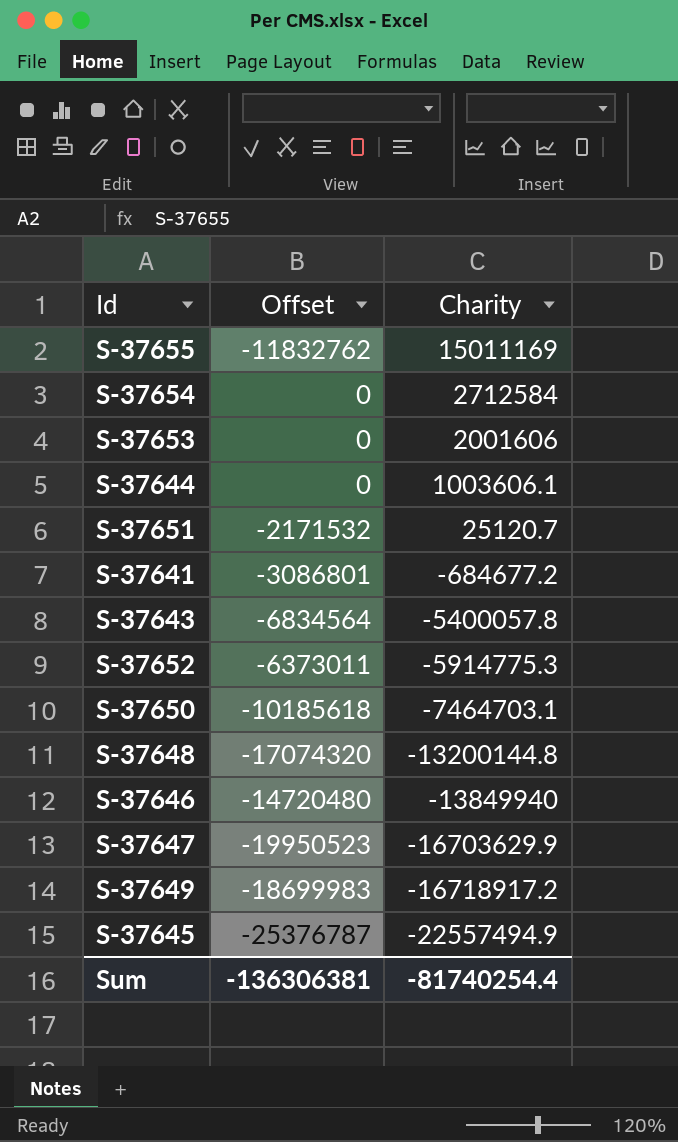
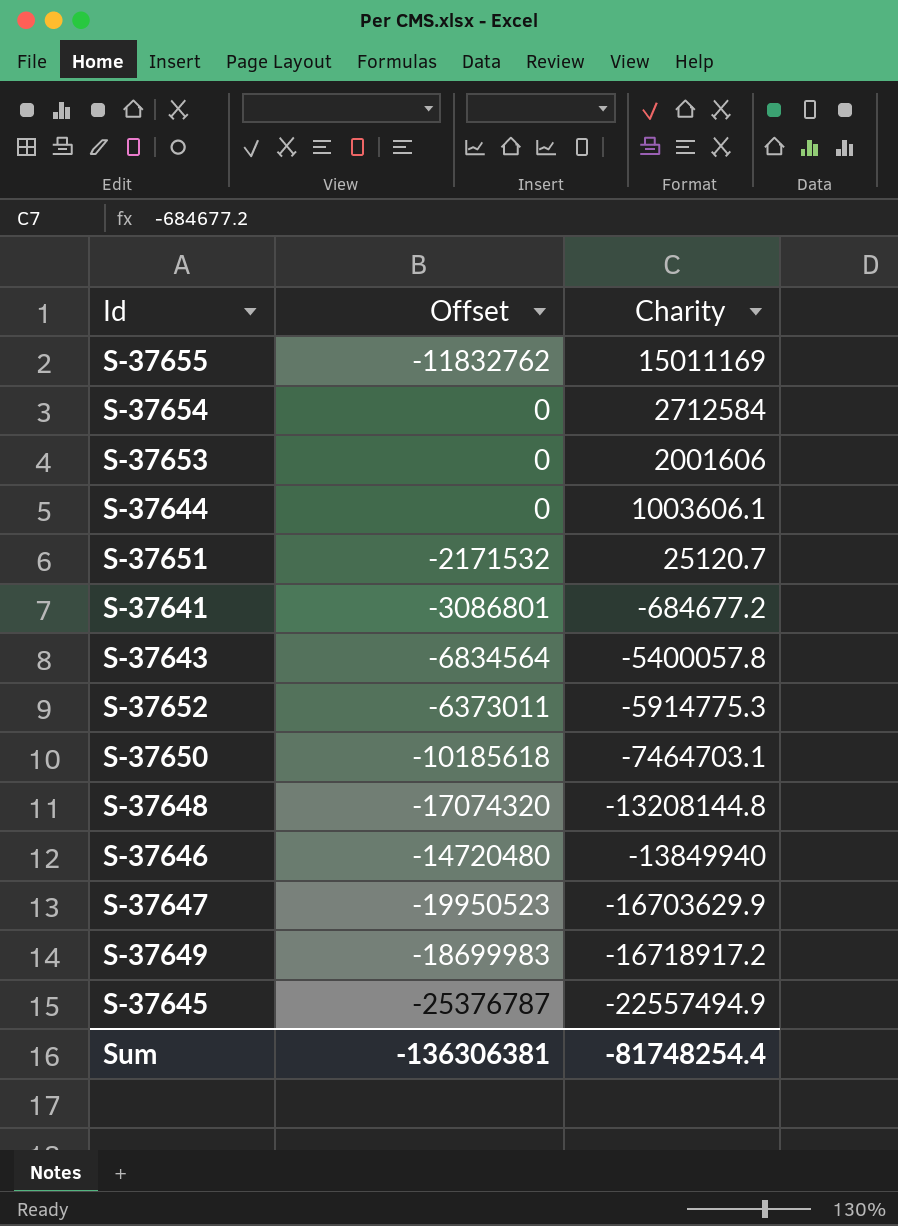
S-37648 | Charity: -13200144.8 -> -13208144.8
Sum | Charity: -81740254.4 -> -81748254.4

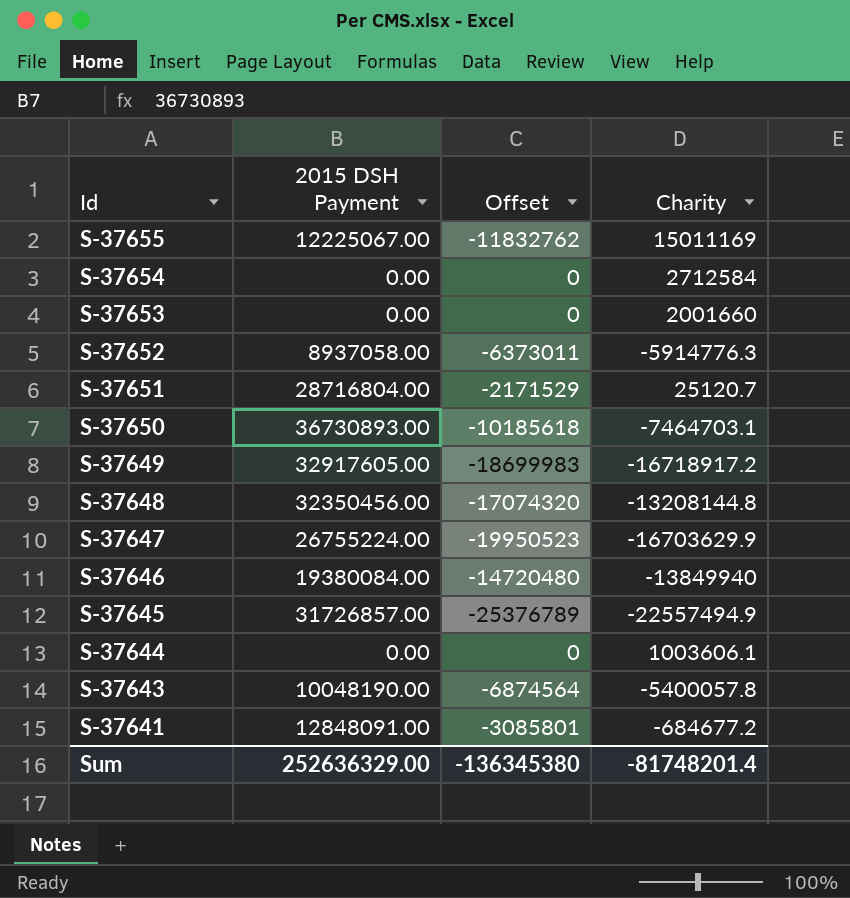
row order: Charity descending -> Id descending
column 2015 DSH Payment | position: none -> 2
S-37653 | Charity: 2001606 -> 2001660
S-37652 | Charity: -5914775.3 -> -5914776.3
S-37651 | Offset: -2171532 -> -2171529
S-37645 | Offset: -25376787 -> -25376789
S-37643 | Offset: -6834564 -> -6874564
S-37641 | Offset: -3086801 -> -3085801
Sum | Offset: -136306381 -> -136345380
Sum | Charity: -81748254.4 -> -81748201.4

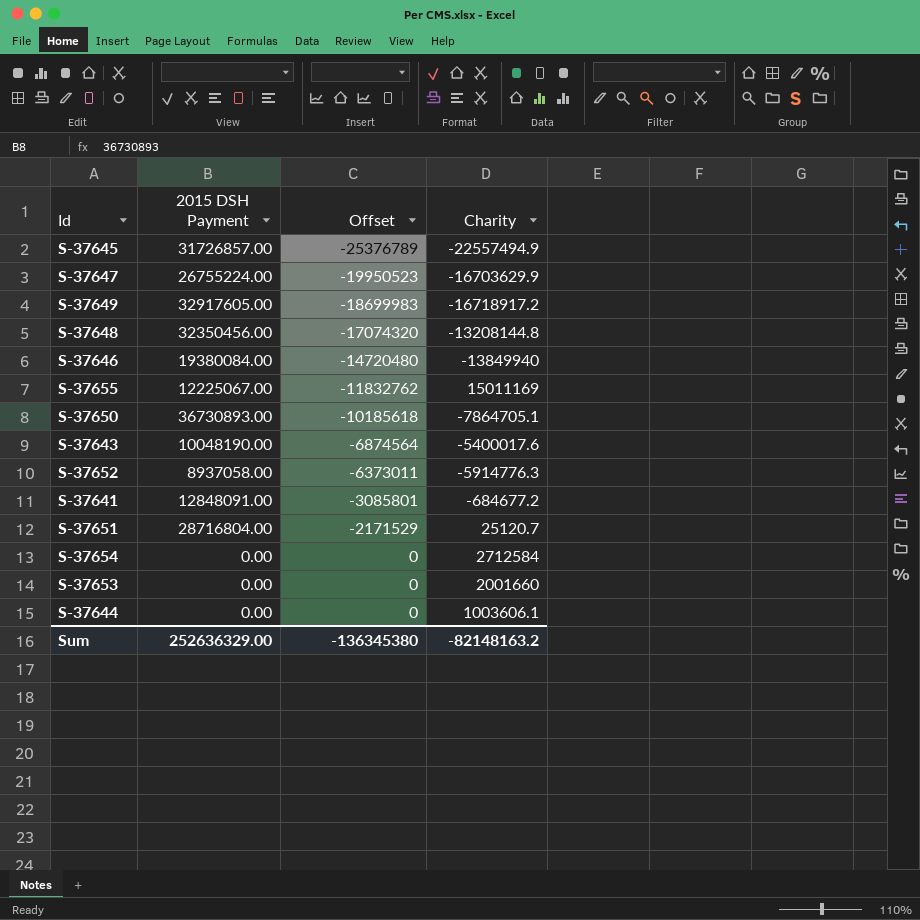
row order: Id descending -> Offset ascending
S-37650 | Charity: -7464703.1 -> -7864705.1
S-37643 | Charity: -5400057.8 -> -5400017.6
Sum | Charity: -81748201.4 -> -82148163.2

